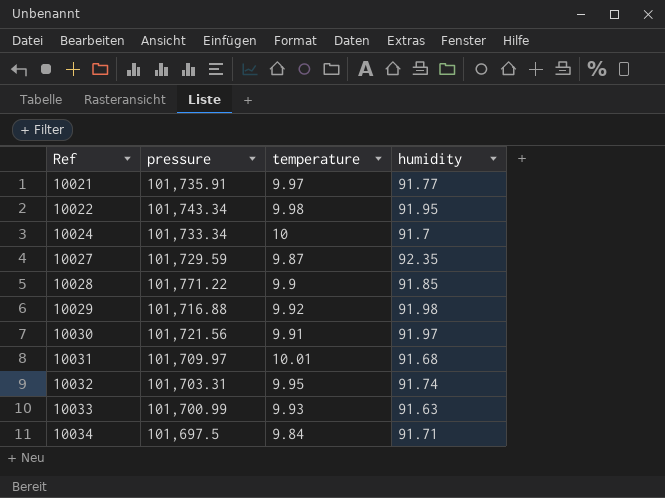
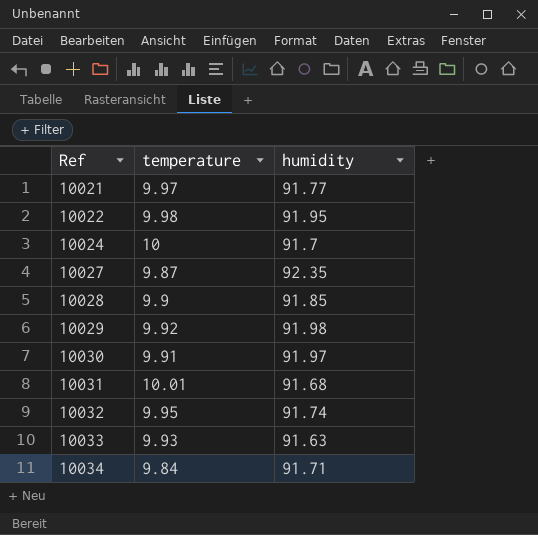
column pressure | position: 2 -> none

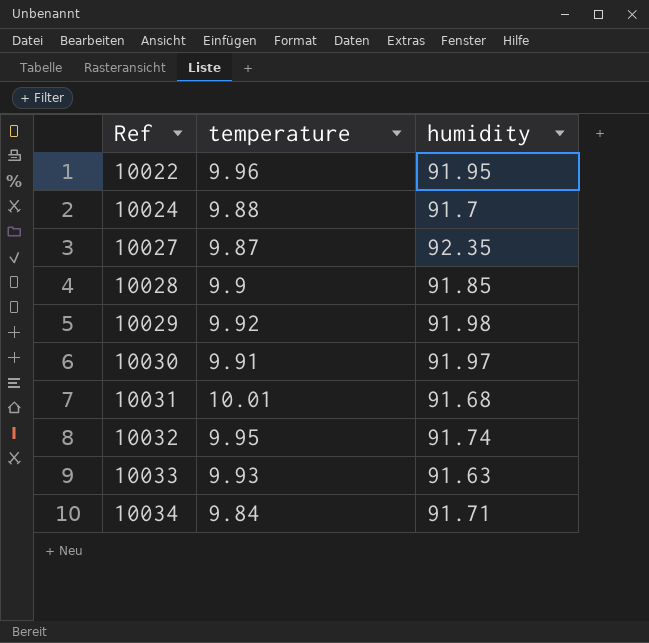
row 10021: 9.97 | 91.77 -> none
10022 | temperature: 9.98 -> 9.96
10024 | temperature: 10 -> 9.88

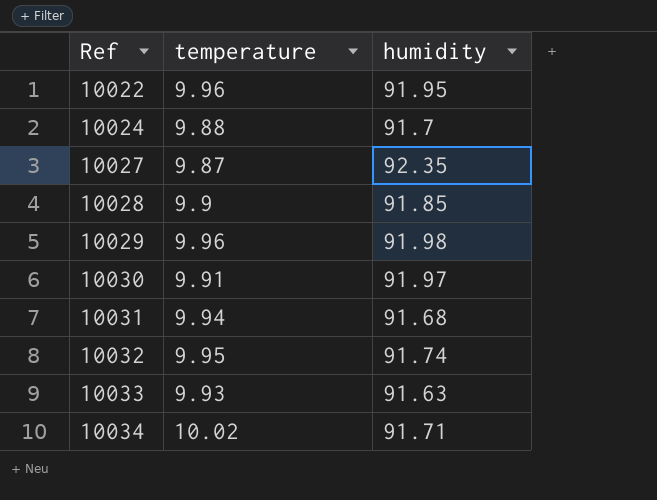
10029 | temperature: 9.92 -> 9.96
10031 | temperature: 10.01 -> 9.94
10034 | temperature: 9.84 -> 10.02

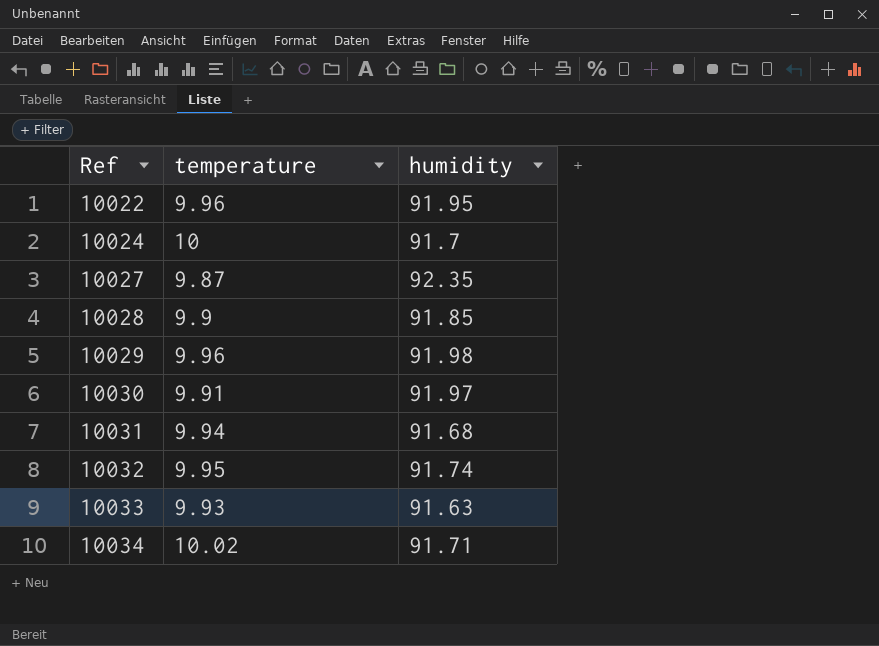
10024 | temperature: 9.88 -> 10

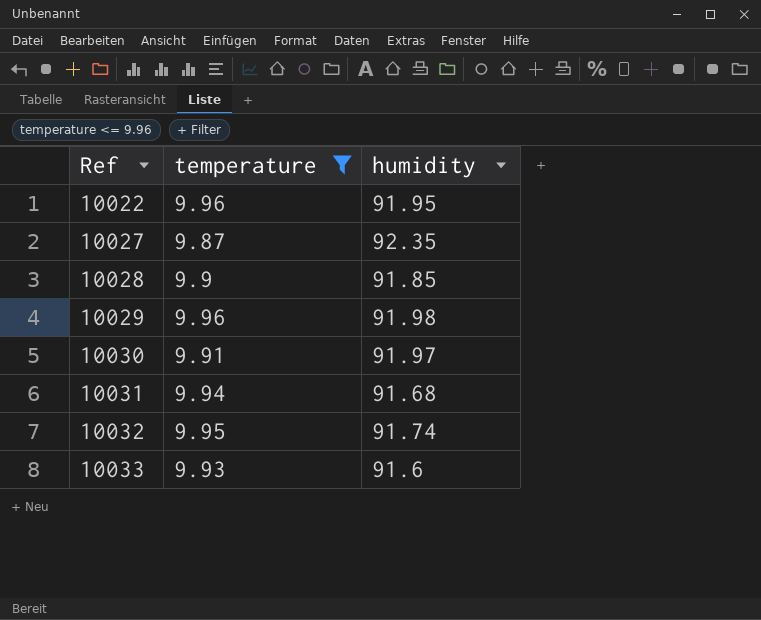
filter: none -> temperature <= 9.96
10033 | humidity: 91.63 -> 91.6

